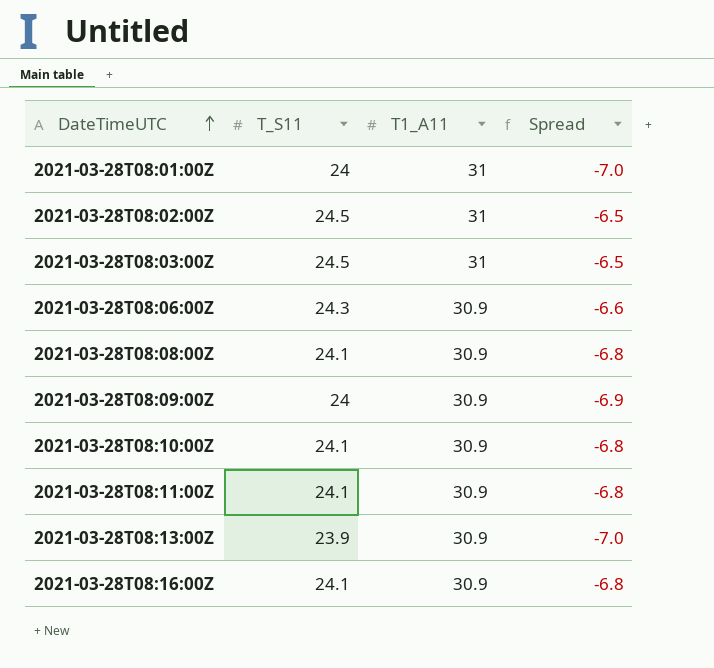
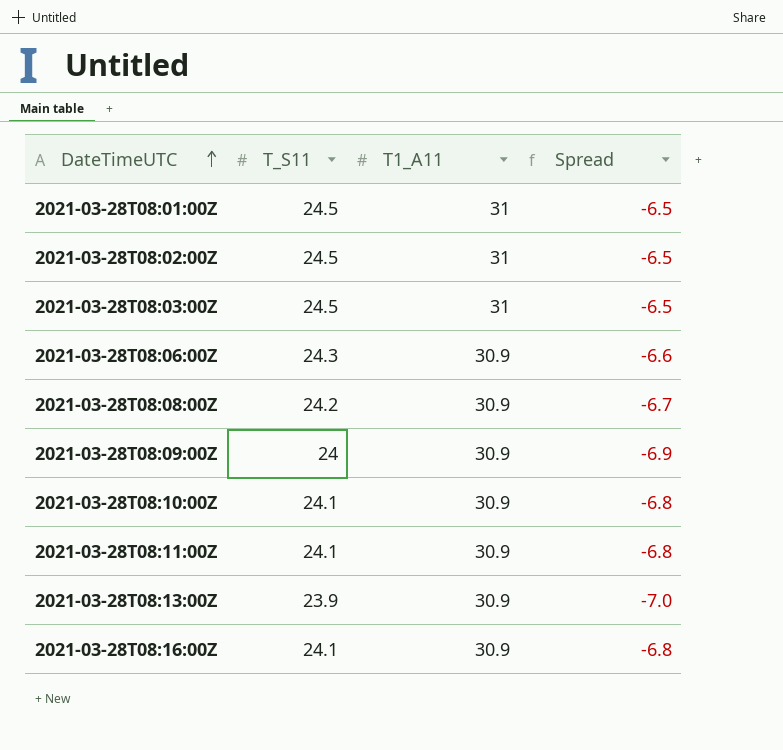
2021-03-28T08:01:00Z | T_S11: 24 -> 24.5
2021-03-28T08:01:00Z | Spread: -7.0 -> -6.5
2021-03-28T08:08:00Z | T_S11: 24.1 -> 24.2
2021-03-28T08:08:00Z | Spread: -6.8 -> -6.7

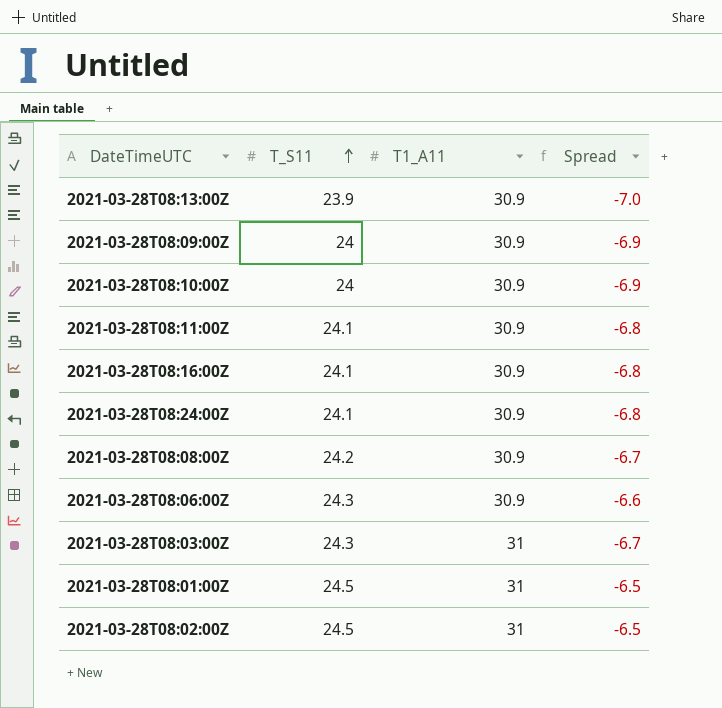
row order: DateTimeUTC ascending -> T_S11 ascending
2021-03-28T08:10:00Z | T_S11: 24.1 -> 24
2021-03-28T08:10:00Z | Spread: -6.8 -> -6.9
row 2021-03-28T08:24:00Z: none -> 24.1 | 30.9 | -6.8
2021-03-28T08:03:00Z | T_S11: 24.5 -> 24.3
2021-03-28T08:03:00Z | Spread: -6.5 -> -6.7

